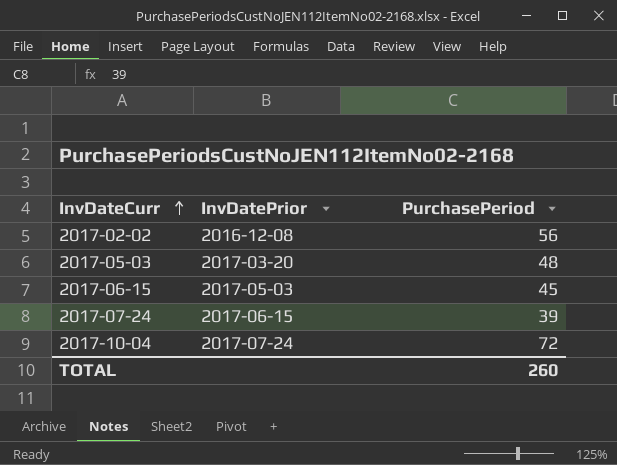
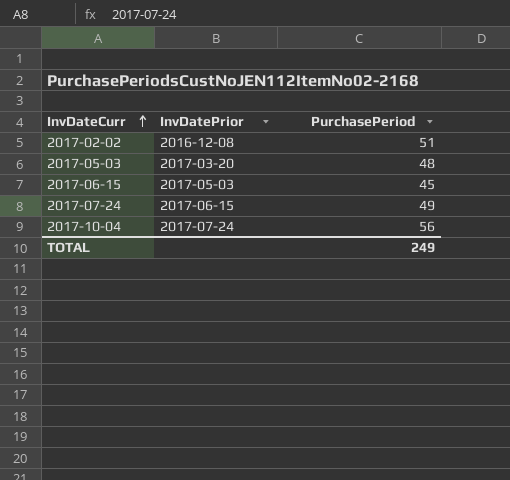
2017-02-02 | PurchasePeriod: 56 -> 51
2017-07-24 | PurchasePeriod: 39 -> 49
2017-10-04 | PurchasePeriod: 72 -> 56
TOTAL | PurchasePeriod: 260 -> 249

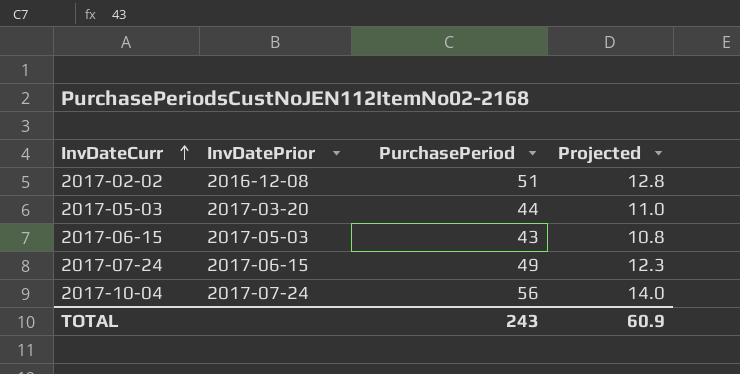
column Projected | formula: none -> [PurchasePeriod] * 0.25
2017-05-03 | PurchasePeriod: 48 -> 44
2017-06-15 | PurchasePeriod: 45 -> 43
TOTAL | PurchasePeriod: 249 -> 243

